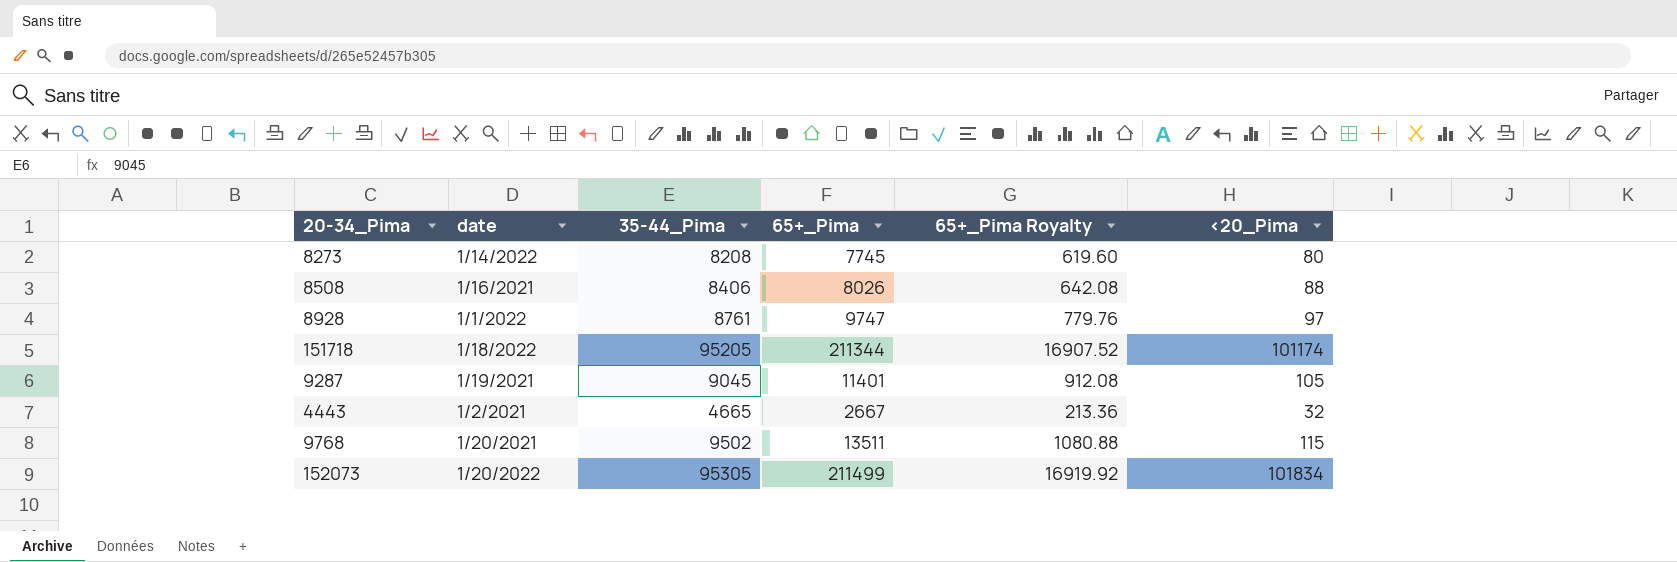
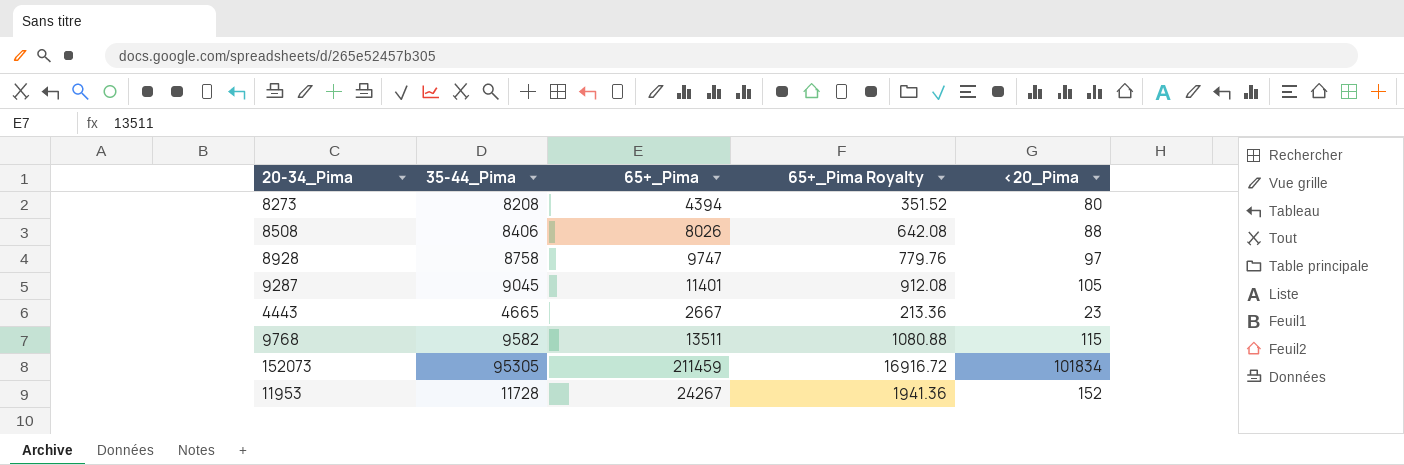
column date | position: 2 -> none
row 151718: 1/18/2022 | 95205 | 211344 | 16907.52 | 101174 -> none
8273 | 65+_Pima: 7745 -> 4394
8273 | 65+_Pima Royalty: 619.60 -> 351.52
8928 | 35-44_Pima: 8761 -> 8758
4443 | <20_Pima: 32 -> 23
9768 | 35-44_Pima: 9502 -> 9582
152073 | 65+_Pima: 211499 -> 211459
152073 | 65+_Pima Royalty: 16919.92 -> 16916.72
row 11953: none -> 11728 | 24267 | 1941.36 | 152

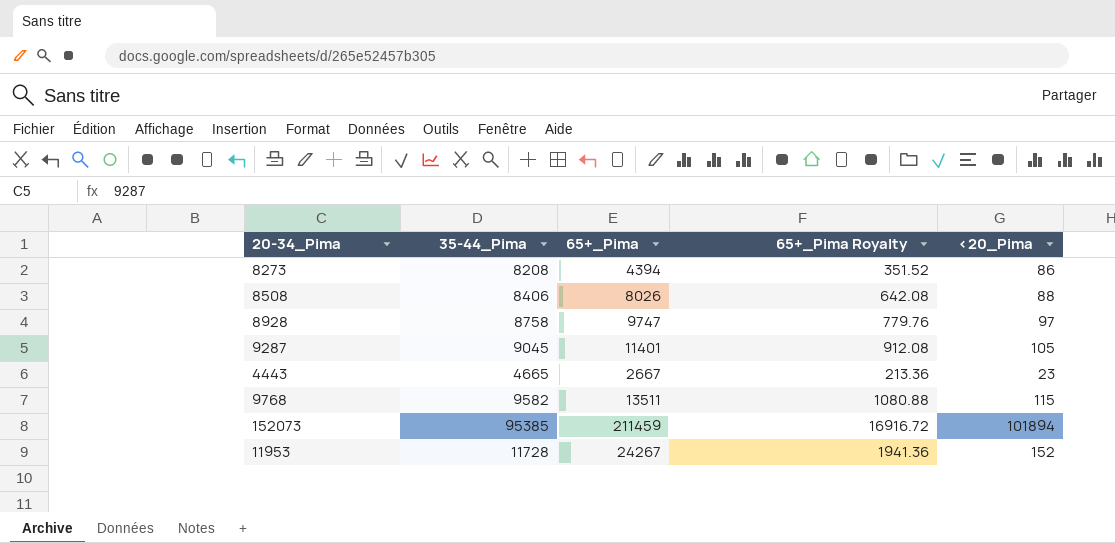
8273 | <20_Pima: 80 -> 86
152073 | 35-44_Pima: 95305 -> 95385
152073 | <20_Pima: 101834 -> 101894

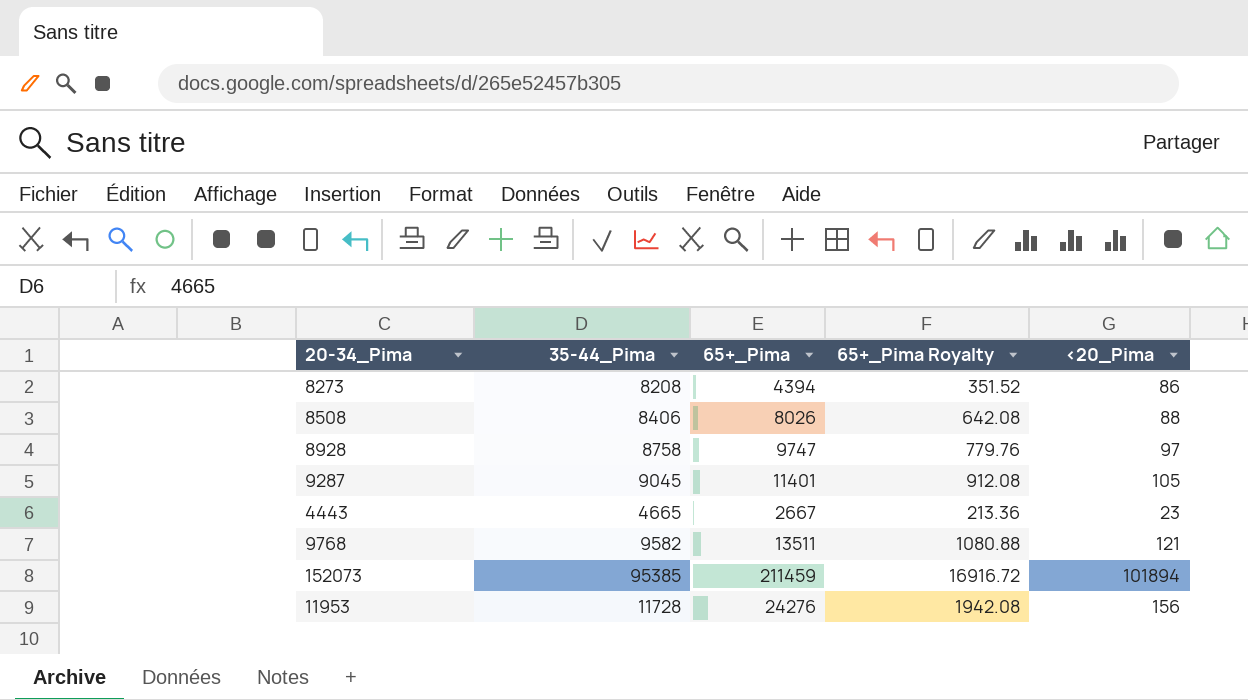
9768 | <20_Pima: 115 -> 121
11953 | 65+_Pima: 24267 -> 24276
11953 | 65+_Pima Royalty: 1941.36 -> 1942.08
11953 | <20_Pima: 152 -> 156

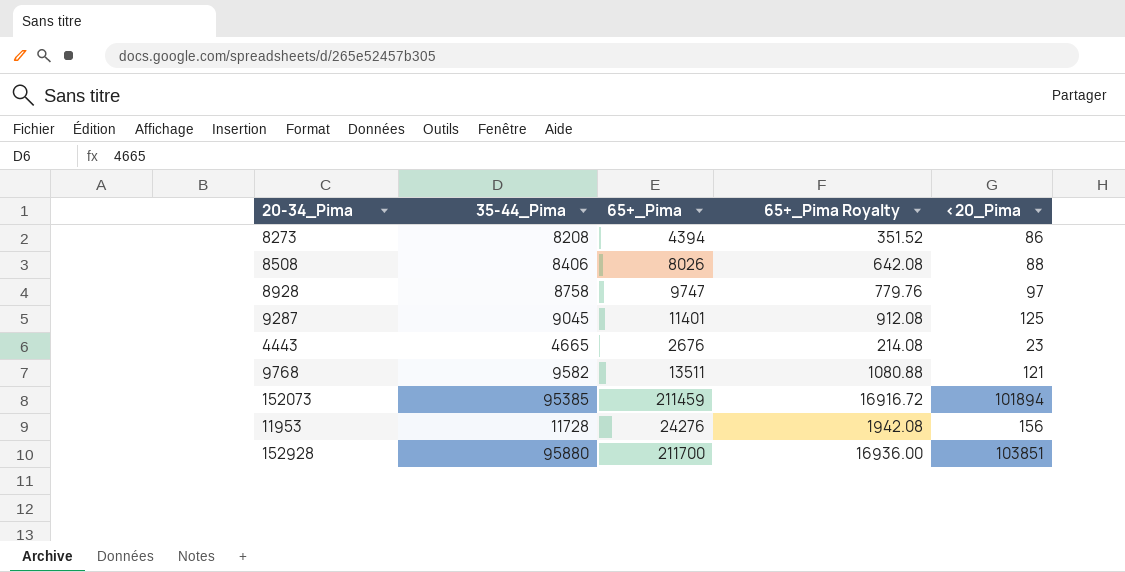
9287 | <20_Pima: 105 -> 125
4443 | 65+_Pima: 2667 -> 2676
4443 | 65+_Pima Royalty: 213.36 -> 214.08
row 152928: none -> 95880 | 211700 | 16936.00 | 103851

